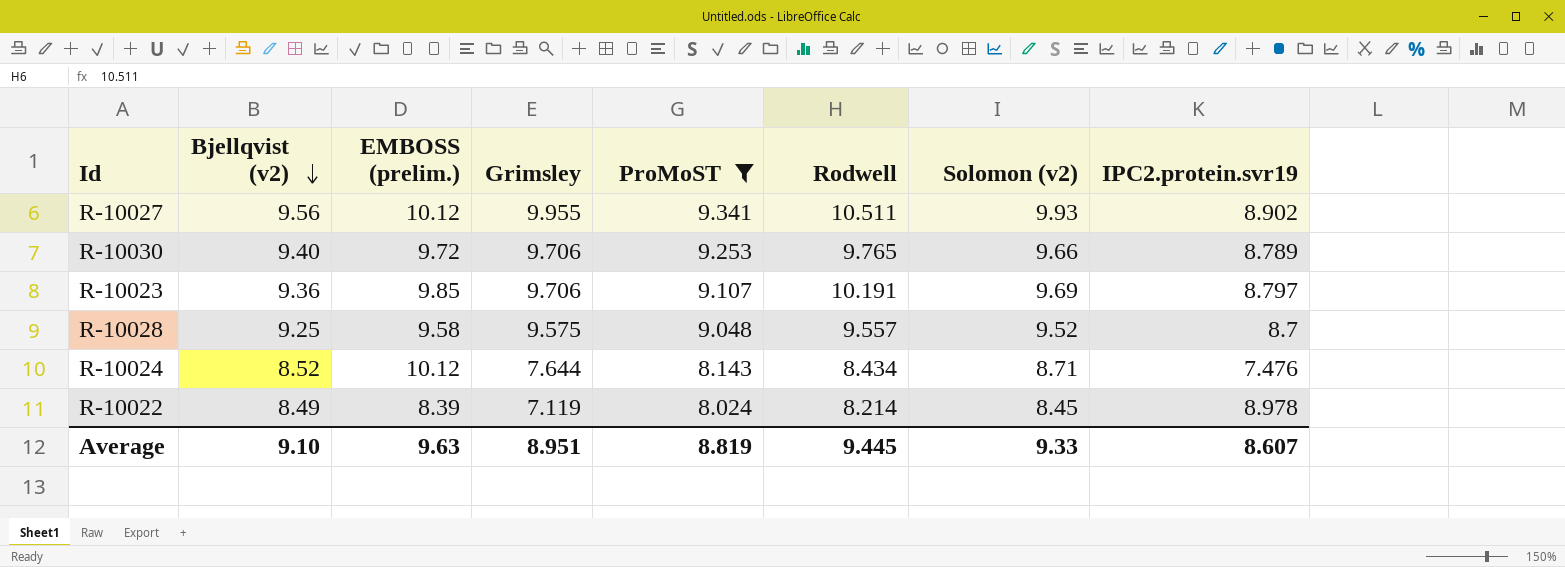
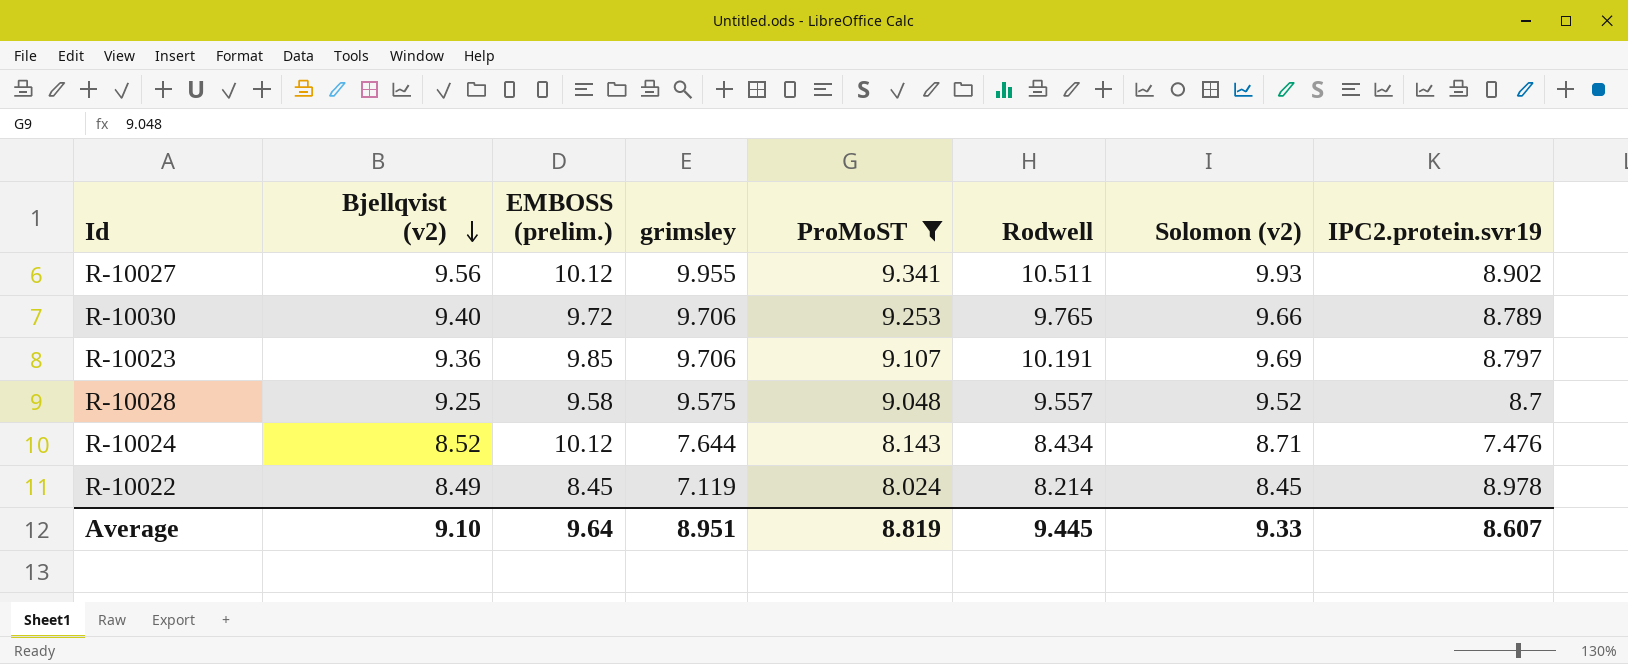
column name: Grimsley -> grimsley
R-10022 | EMBOSS (prelim.): 8.39 -> 8.45
Average | EMBOSS (prelim.): 9.63 -> 9.64

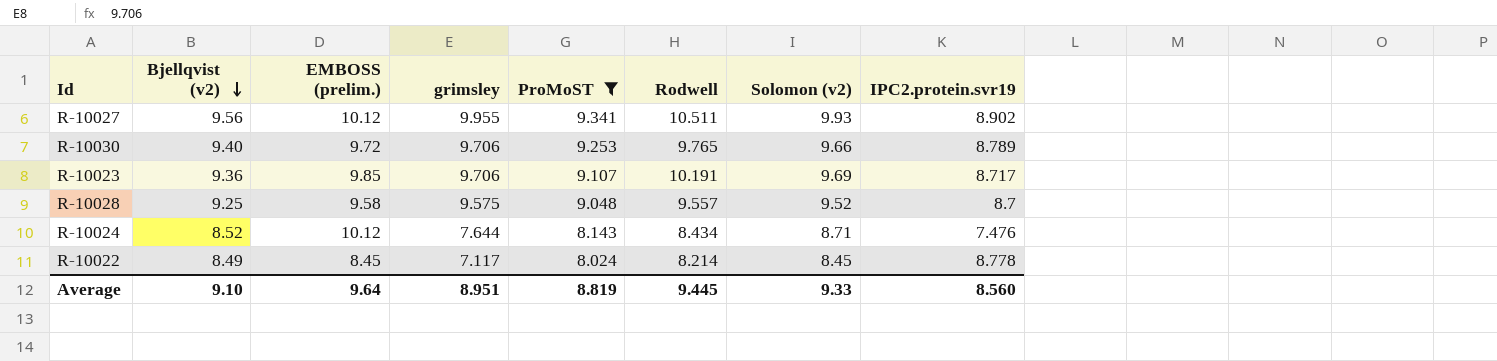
R-10023 | IPC2.protein.svr19: 8.797 -> 8.717
R-10022 | grimsley: 7.119 -> 7.117
R-10022 | IPC2.protein.svr19: 8.978 -> 8.778
Average | IPC2.protein.svr19: 8.607 -> 8.560

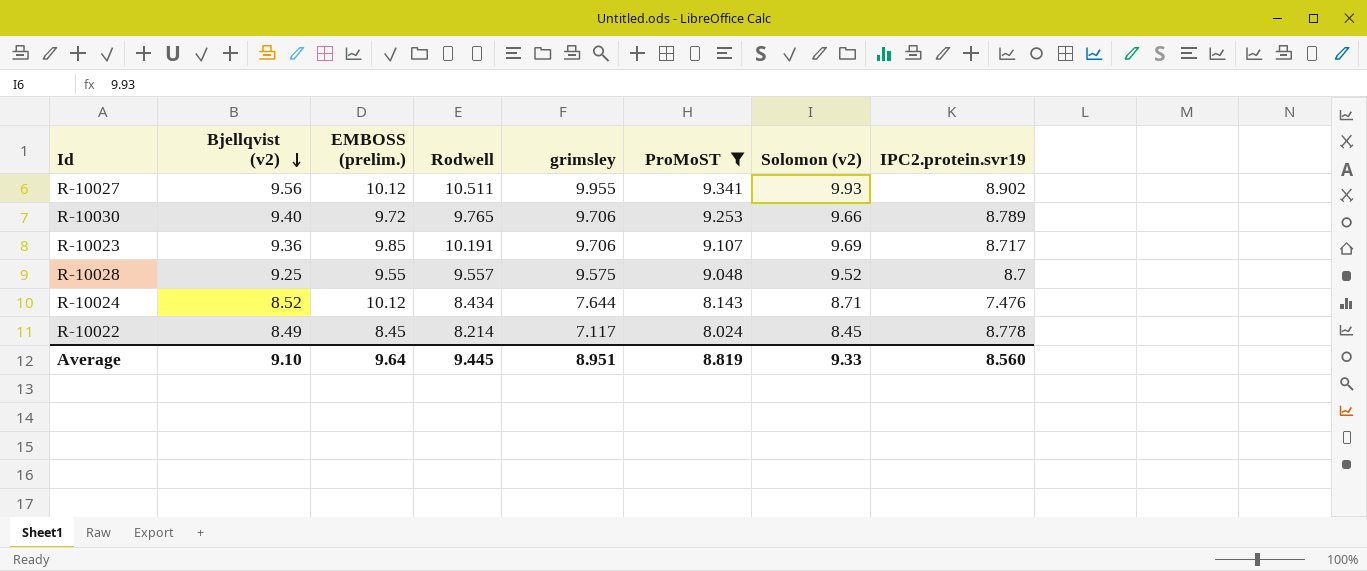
column Rodwell | position: 6 -> 4
R-10028 | EMBOSS (prelim.): 9.58 -> 9.55

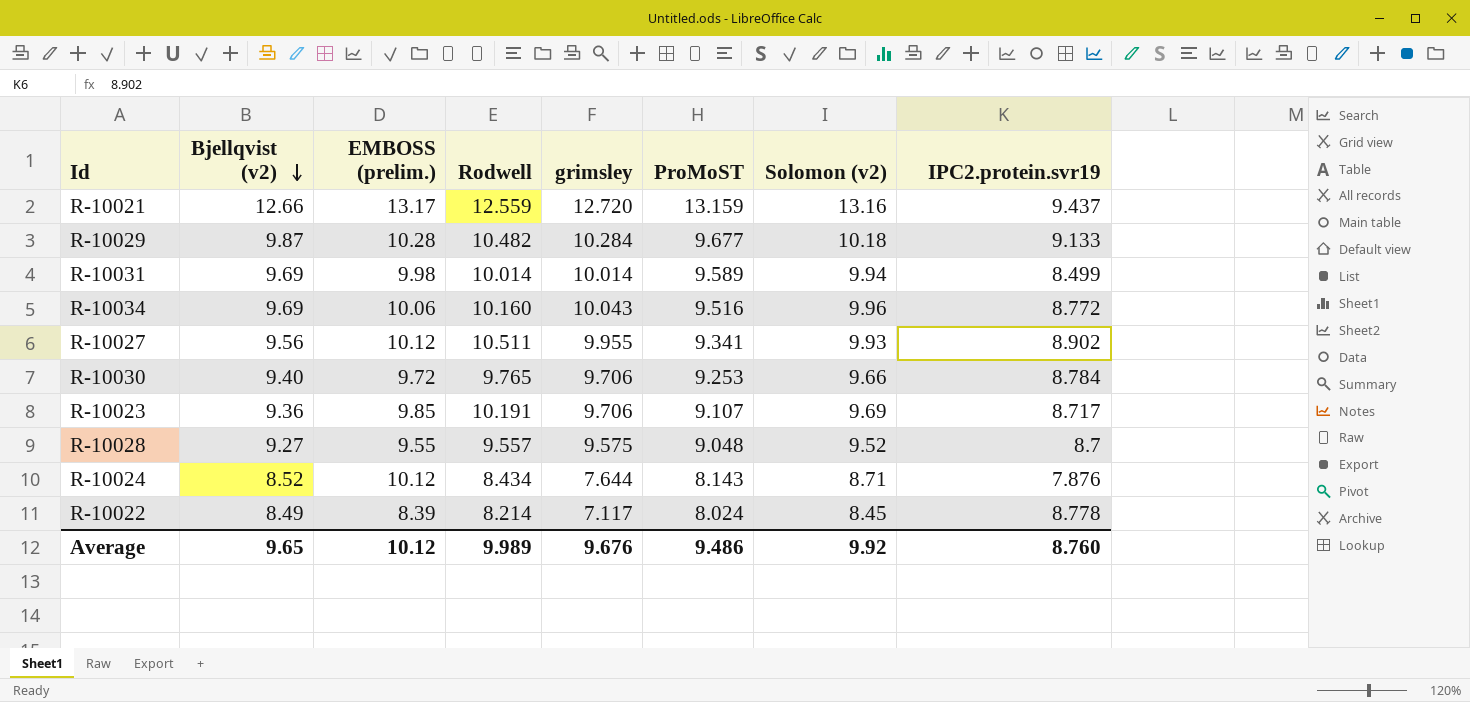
filter: ProMoST <= 9.341 -> none
R-10030 | IPC2.protein.svr19: 8.789 -> 8.784
R-10028 | Bjellqvist (v2): 9.25 -> 9.27
R-10024 | IPC2.protein.svr19: 7.476 -> 7.876
R-10022 | EMBOSS (prelim.): 8.45 -> 8.39
Average | Bjellqvist (v2): 9.10 -> 9.65
Average | EMBOSS (prelim.): 9.64 -> 10.12
Average | Rodwell: 9.445 -> 9.989
Average | grimsley: 8.951 -> 9.676
Average | ProMoST: 8.819 -> 9.486
Average | Solomon (v2): 9.33 -> 9.92
Average | IPC2.protein.svr19: 8.560 -> 8.760

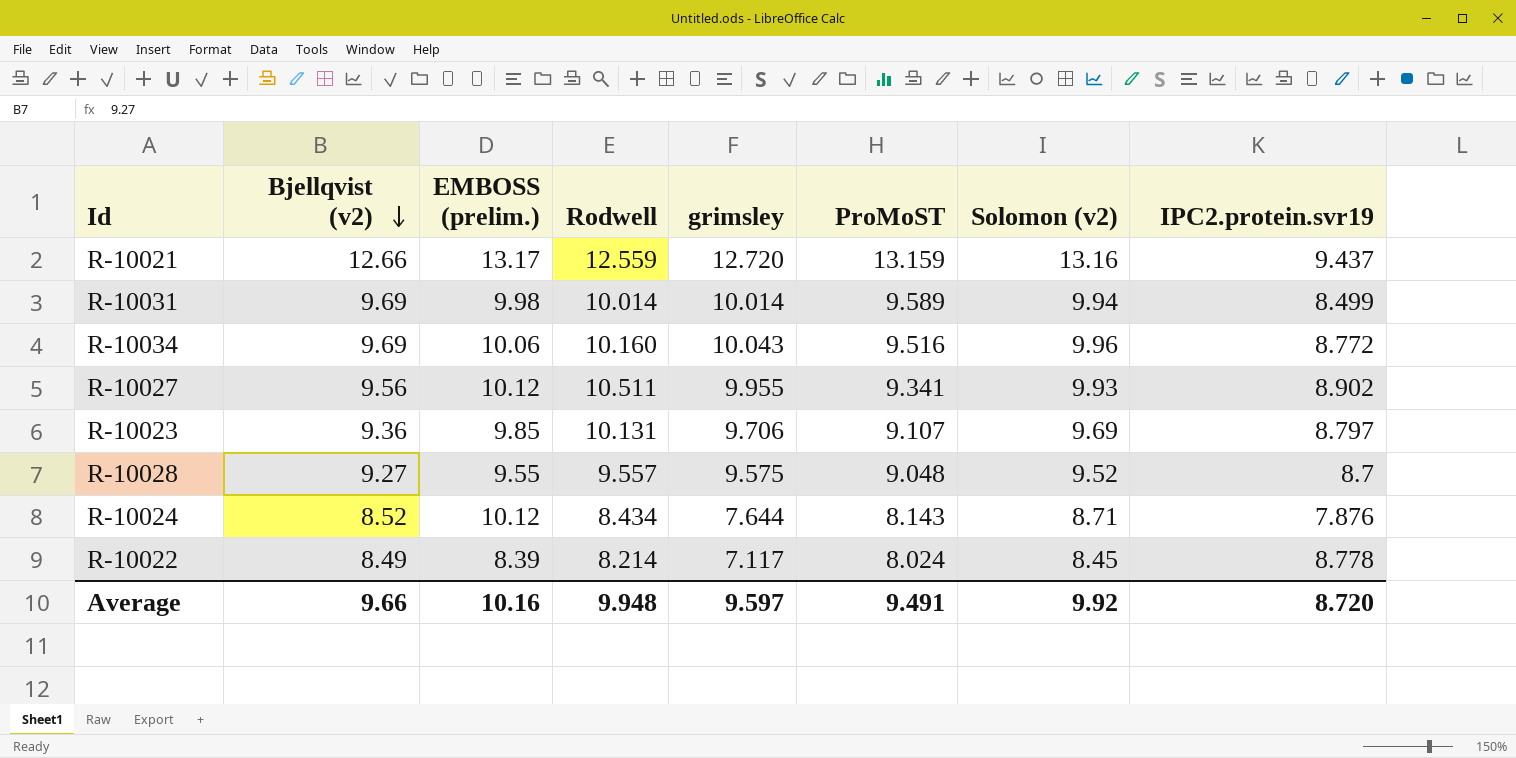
row R-10029: 9.87 | 10.28 | 10.482 | 10.284 | 9.677 | 10.18 | 9.133 -> none
row R-10030: 9.40 | 9.72 | 9.765 | 9.706 | 9.253 | 9.66 | 8.784 -> none
R-10023 | Rodwell: 10.191 -> 10.131
R-10023 | IPC2.protein.svr19: 8.717 -> 8.797
Average | Bjellqvist (v2): 9.65 -> 9.66
Average | EMBOSS (prelim.): 10.12 -> 10.16
Average | Rodwell: 9.989 -> 9.948
Average | grimsley: 9.676 -> 9.597
Average | ProMoST: 9.486 -> 9.491
Average | IPC2.protein.svr19: 8.760 -> 8.720

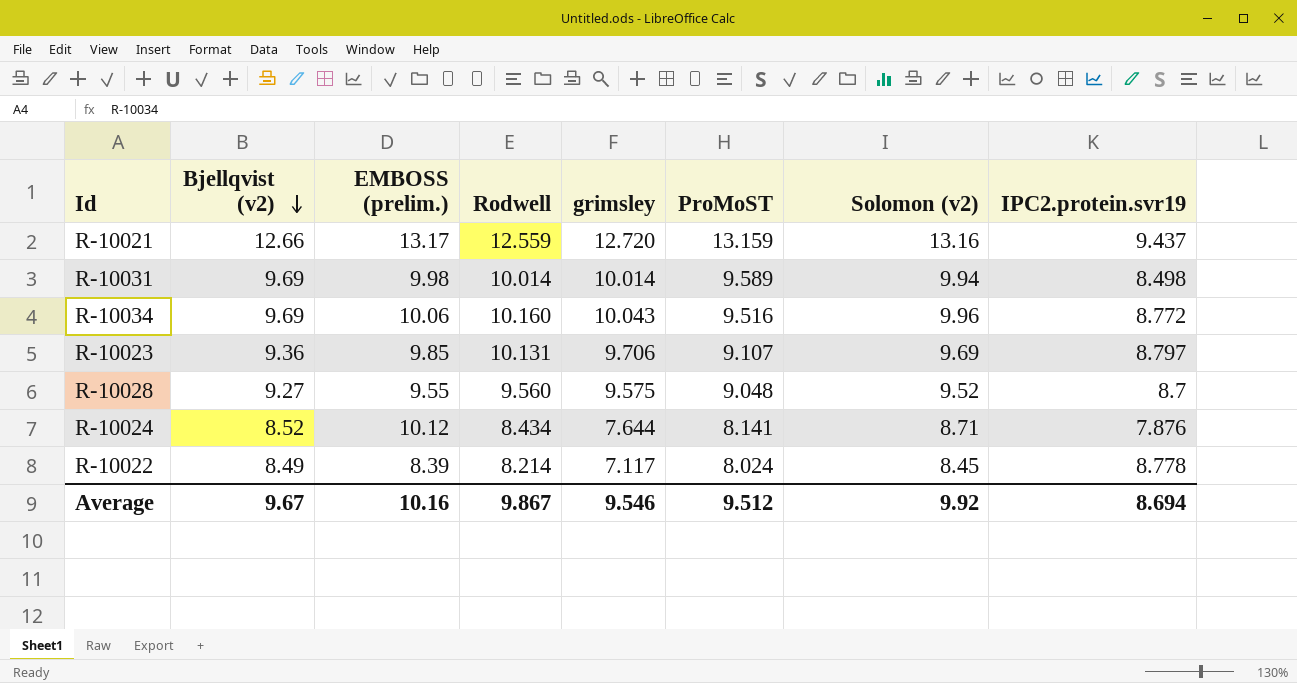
row R-10027: 9.56 | 10.12 | 10.511 | 9.955 | 9.341 | 9.93 | 8.902 -> none
R-10031 | IPC2.protein.svr19: 8.499 -> 8.498
R-10028 | Rodwell: 9.557 -> 9.560
R-10024 | ProMoST: 8.143 -> 8.141
Average | Bjellqvist (v2): 9.66 -> 9.67
Average | Rodwell: 9.948 -> 9.867
Average | grimsley: 9.597 -> 9.546
Average | ProMoST: 9.491 -> 9.512
Average | IPC2.protein.svr19: 8.720 -> 8.694

